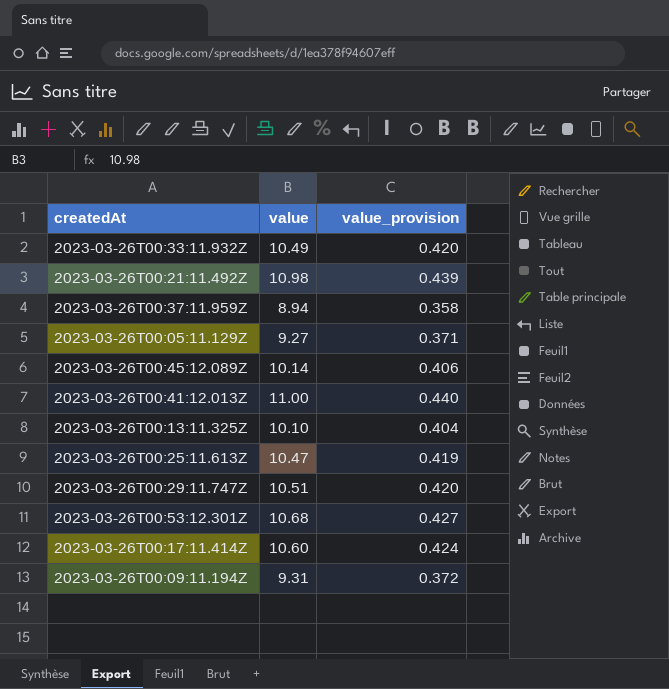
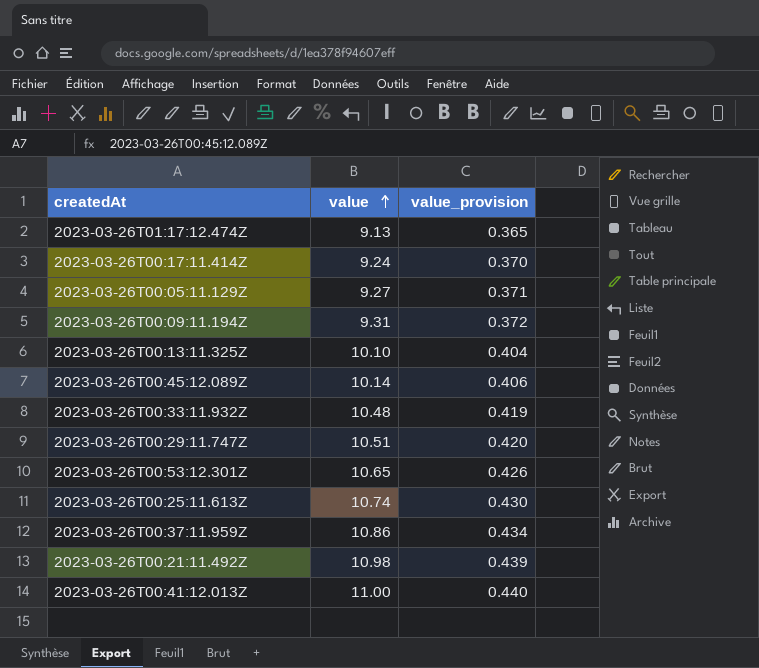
row order: none -> value ascending
row 2023-03-26T01:17:12.474Z: none -> 9.13 | 0.365
2023-03-26T00:17:11.414Z | value: 10.60 -> 9.24
2023-03-26T00:17:11.414Z | value_provision: 0.424 -> 0.370
2023-03-26T00:33:11.932Z | value: 10.49 -> 10.48
2023-03-26T00:33:11.932Z | value_provision: 0.420 -> 0.419
2023-03-26T00:53:12.301Z | value: 10.68 -> 10.65
2023-03-26T00:53:12.301Z | value_provision: 0.427 -> 0.426
2023-03-26T00:25:11.613Z | value: 10.47 -> 10.74
2023-03-26T00:25:11.613Z | value_provision: 0.419 -> 0.430
2023-03-26T00:37:11.959Z | value: 8.94 -> 10.86
2023-03-26T00:37:11.959Z | value_provision: 0.358 -> 0.434

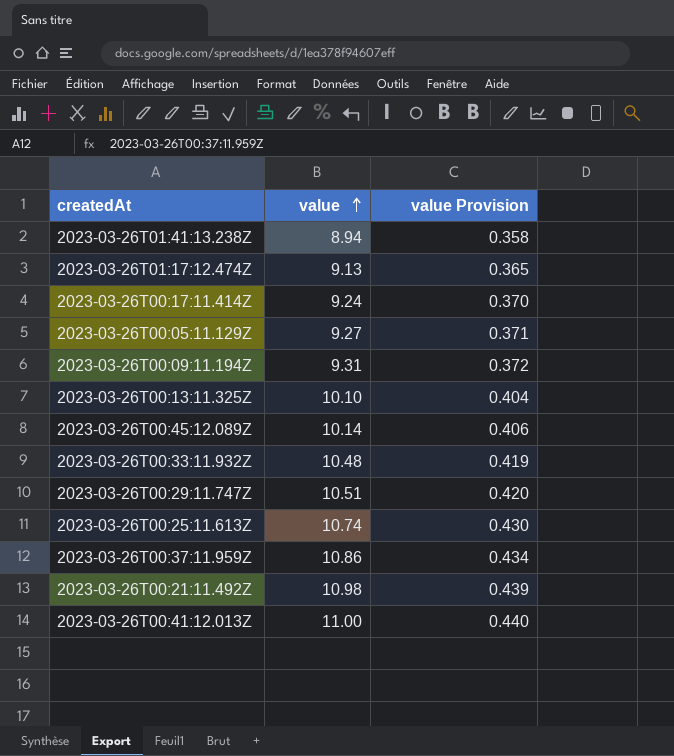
column name: value_provision -> value Provision
row 2023-03-26T00:53:12.301Z: 10.65 | 0.426 -> none
row 2023-03-26T01:41:13.238Z: none -> 8.94 | 0.358

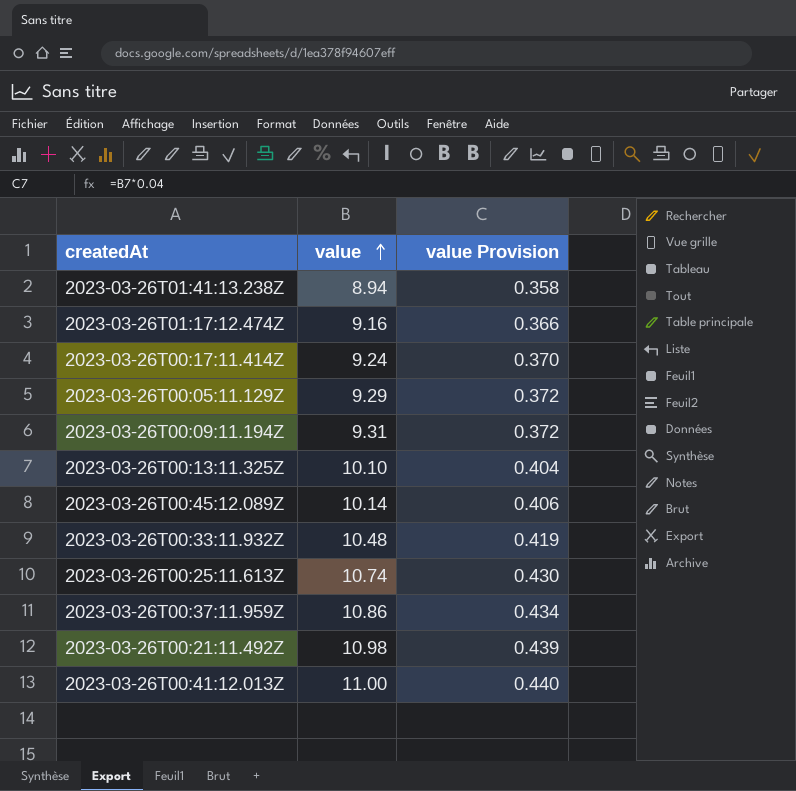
row 2023-03-26T00:29:11.747Z: 10.51 | 0.420 -> none
2023-03-26T01:17:12.474Z | value: 9.13 -> 9.16
2023-03-26T01:17:12.474Z | value Provision: 0.365 -> 0.366
2023-03-26T00:05:11.129Z | value: 9.27 -> 9.29
2023-03-26T00:05:11.129Z | value Provision: 0.371 -> 0.372

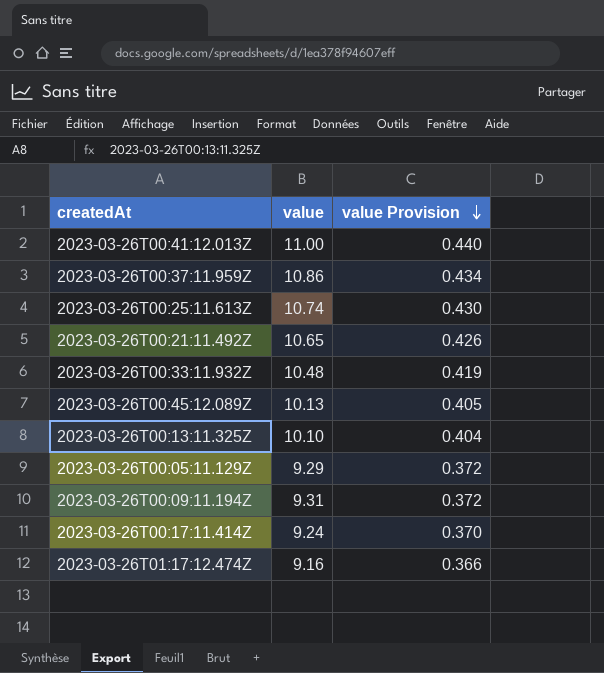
row order: value ascending -> value Provision descending
row 2023-03-26T01:41:13.238Z: 8.94 | 0.358 -> none
2023-03-26T00:21:11.492Z | value: 10.98 -> 10.65
2023-03-26T00:21:11.492Z | value Provision: 0.439 -> 0.426
2023-03-26T00:45:12.089Z | value: 10.14 -> 10.13
2023-03-26T00:45:12.089Z | value Provision: 0.406 -> 0.405

